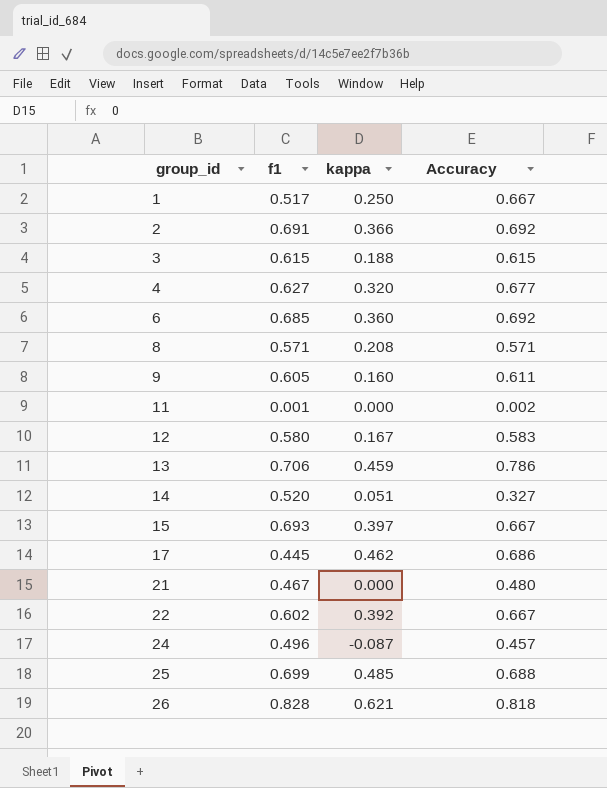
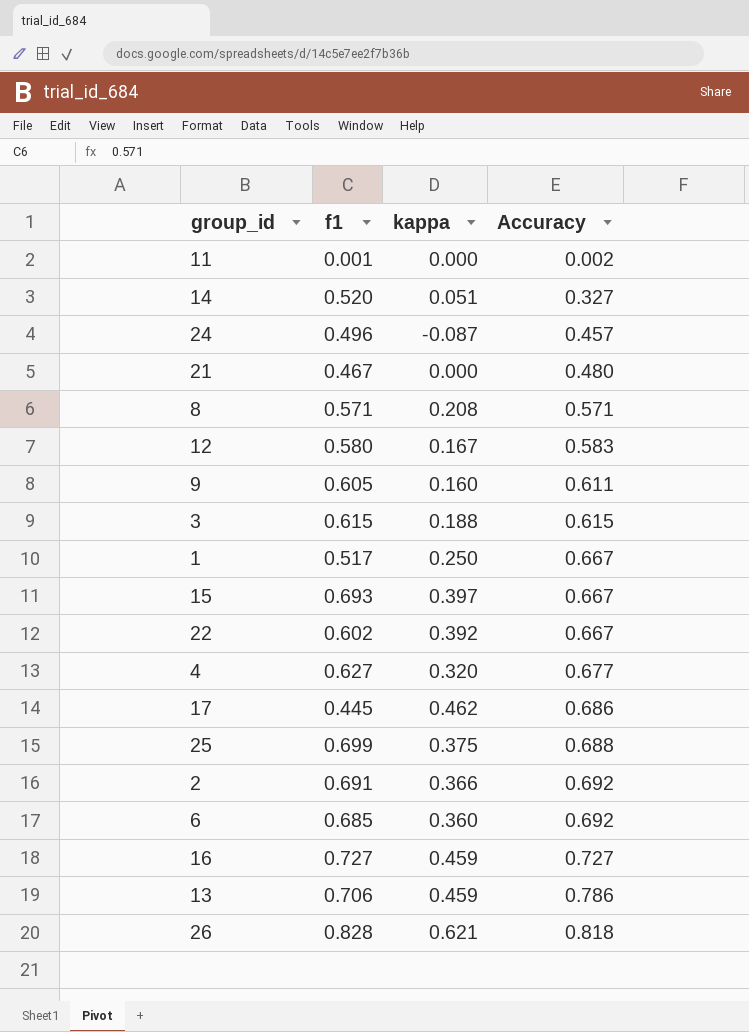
row order: group_id ascending -> Accuracy ascending
25 | kappa: 0.485 -> 0.375
row 16: none -> 0.727 | 0.459 | 0.727

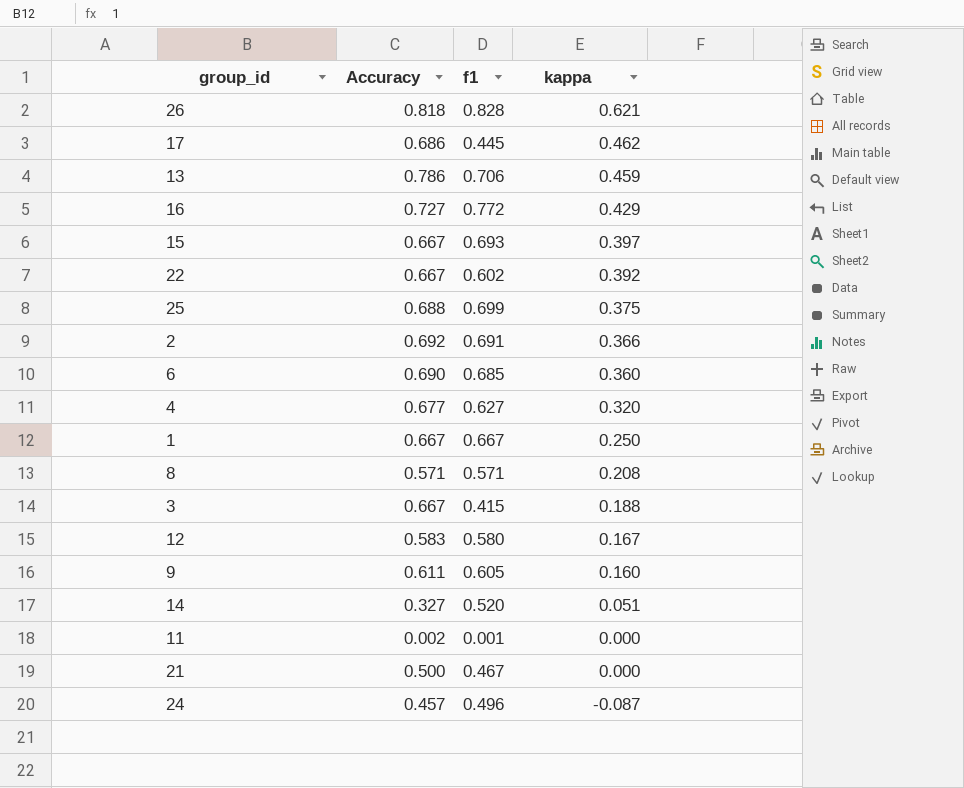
row order: Accuracy ascending -> kappa descending
column Accuracy | position: 4 -> 2
16 | f1: 0.727 -> 0.772
16 | kappa: 0.459 -> 0.429
6 | Accuracy: 0.692 -> 0.690
1 | f1: 0.517 -> 0.667
3 | Accuracy: 0.615 -> 0.667
3 | f1: 0.615 -> 0.415
21 | Accuracy: 0.480 -> 0.500

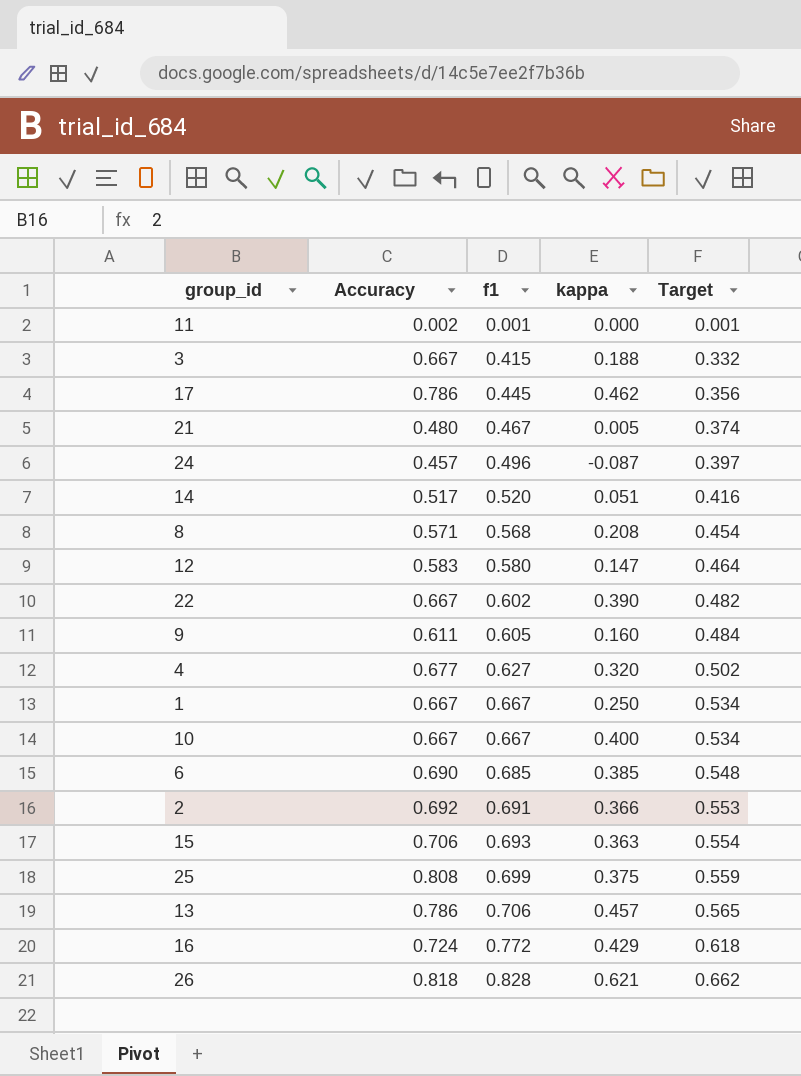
row order: kappa descending -> f1 ascending
column Target | formula: none -> [f1] * 0.8
17 | Accuracy: 0.686 -> 0.786
21 | Accuracy: 0.500 -> 0.480
21 | kappa: 0.000 -> 0.005
14 | Accuracy: 0.327 -> 0.517
8 | f1: 0.571 -> 0.568
12 | kappa: 0.167 -> 0.147
22 | kappa: 0.392 -> 0.390
row 10: none -> 0.667 | 0.667 | 0.400 | 0.534
6 | kappa: 0.360 -> 0.385
15 | Accuracy: 0.667 -> 0.706
15 | kappa: 0.397 -> 0.363
25 | Accuracy: 0.688 -> 0.808
13 | kappa: 0.459 -> 0.457
16 | Accuracy: 0.727 -> 0.724

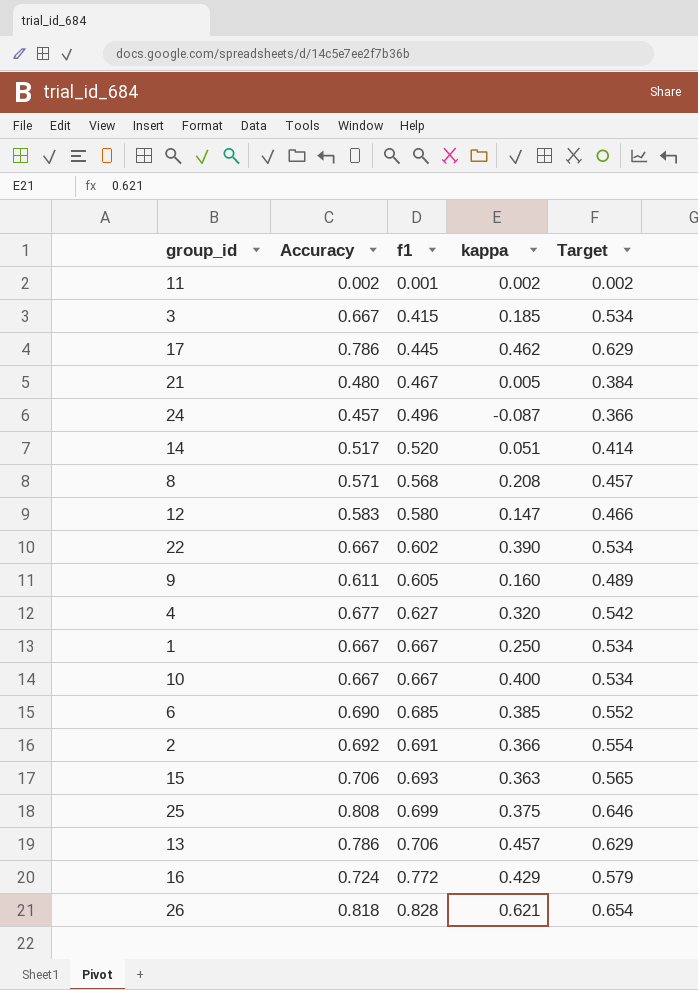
column Target | formula: [f1] * 0.8 -> [Accuracy] * 0.8
11 | kappa: 0.000 -> 0.002
3 | kappa: 0.188 -> 0.185

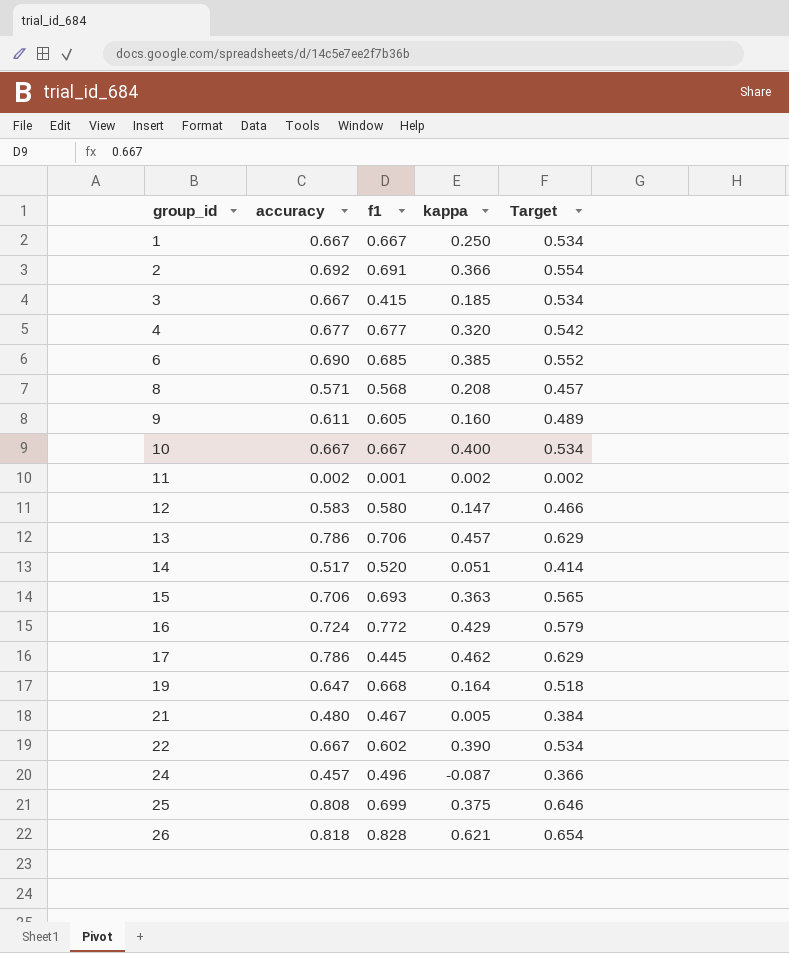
row order: f1 ascending -> group_id ascending
column name: Accuracy -> accuracy
4 | f1: 0.627 -> 0.677
row 19: none -> 0.647 | 0.668 | 0.164 | 0.518

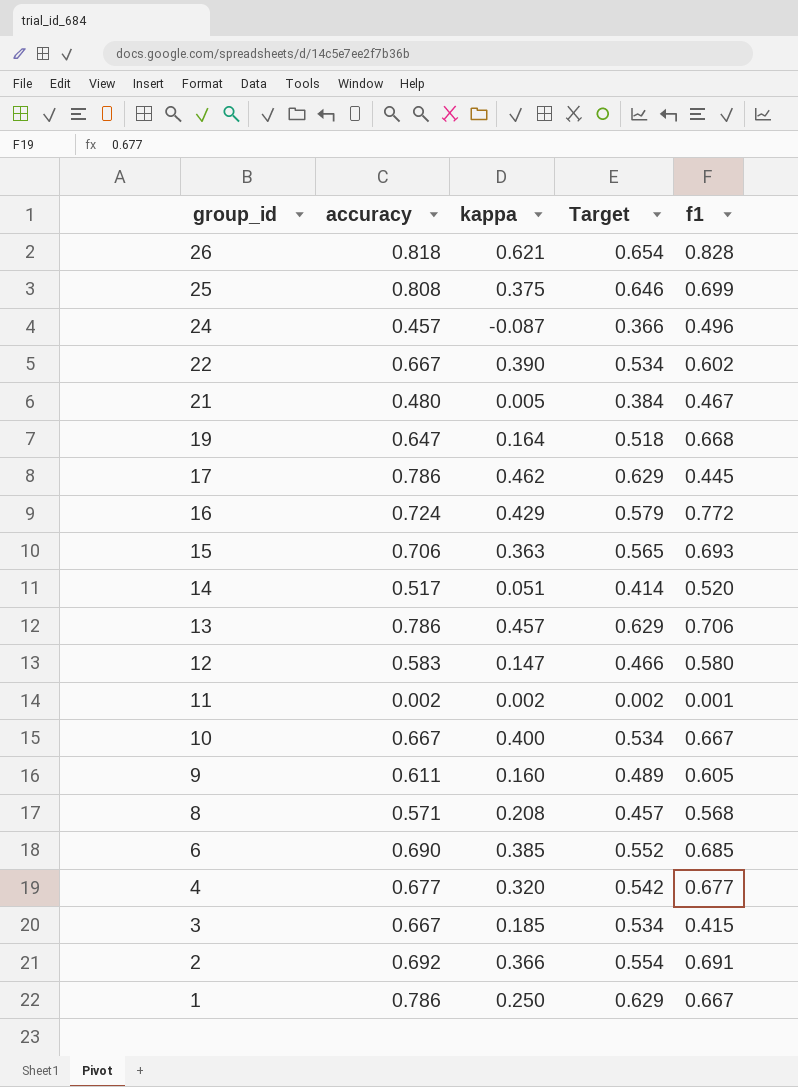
row order: group_id ascending -> group_id descending
column f1 | position: 3 -> 5
1 | accuracy: 0.667 -> 0.786
1 | Target: 0.534 -> 0.629

